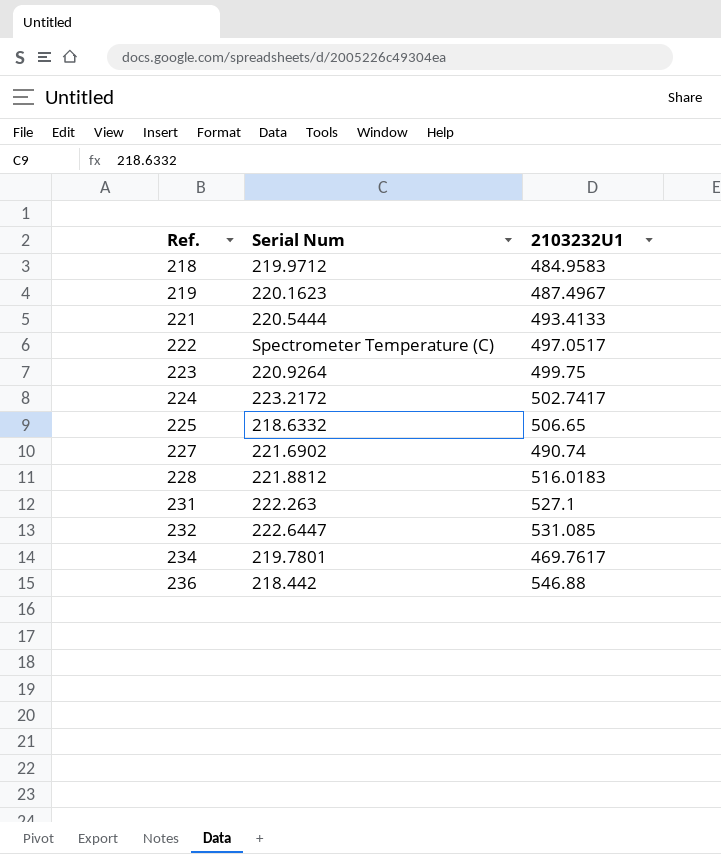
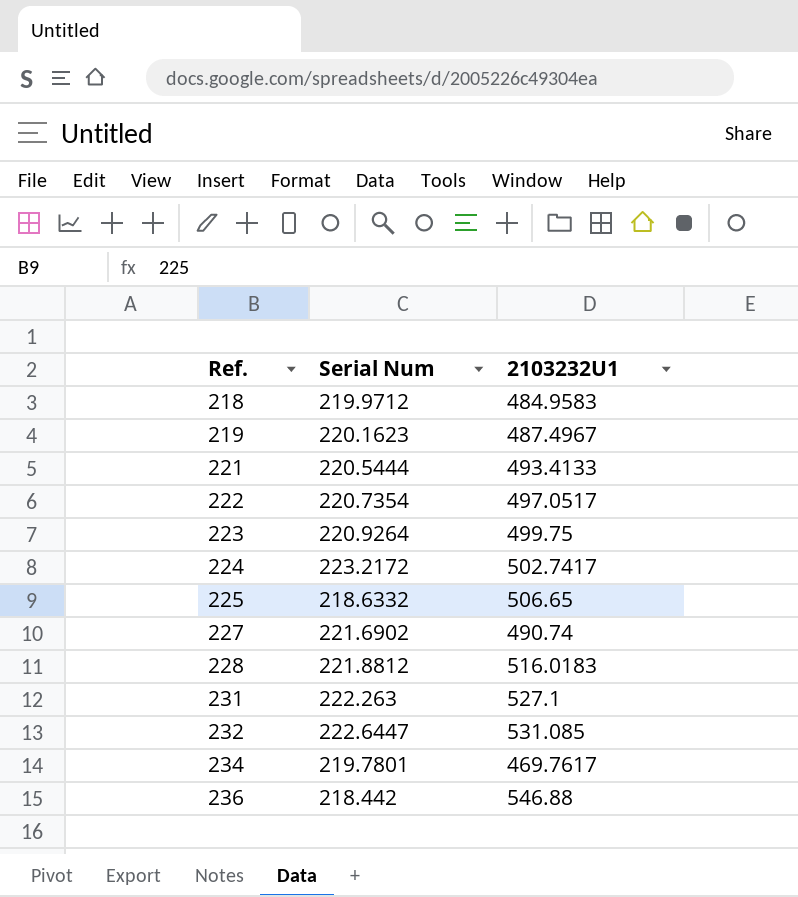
222 | Serial Num: Spectrometer Temperature (C) -> 220.7354

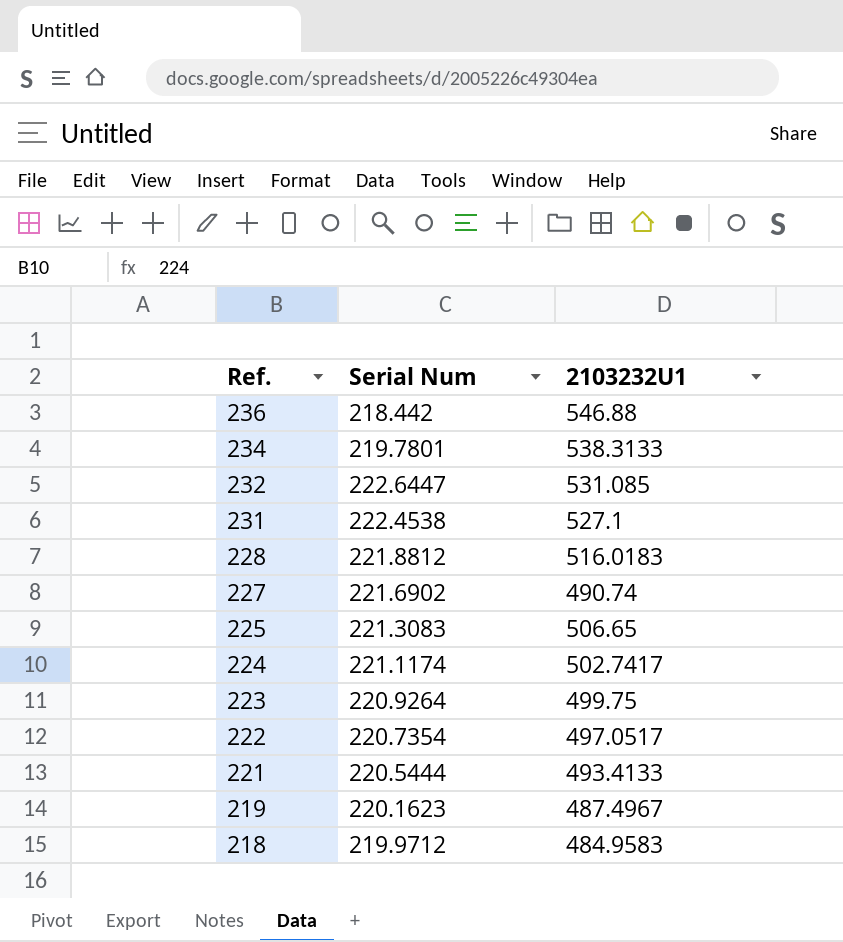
row order: Ref. ascending -> Ref. descending
234 | 2103232U1: 469.7617 -> 538.3133
231 | Serial Num: 222.263 -> 222.4538
225 | Serial Num: 218.6332 -> 221.3083
224 | Serial Num: 223.2172 -> 221.1174

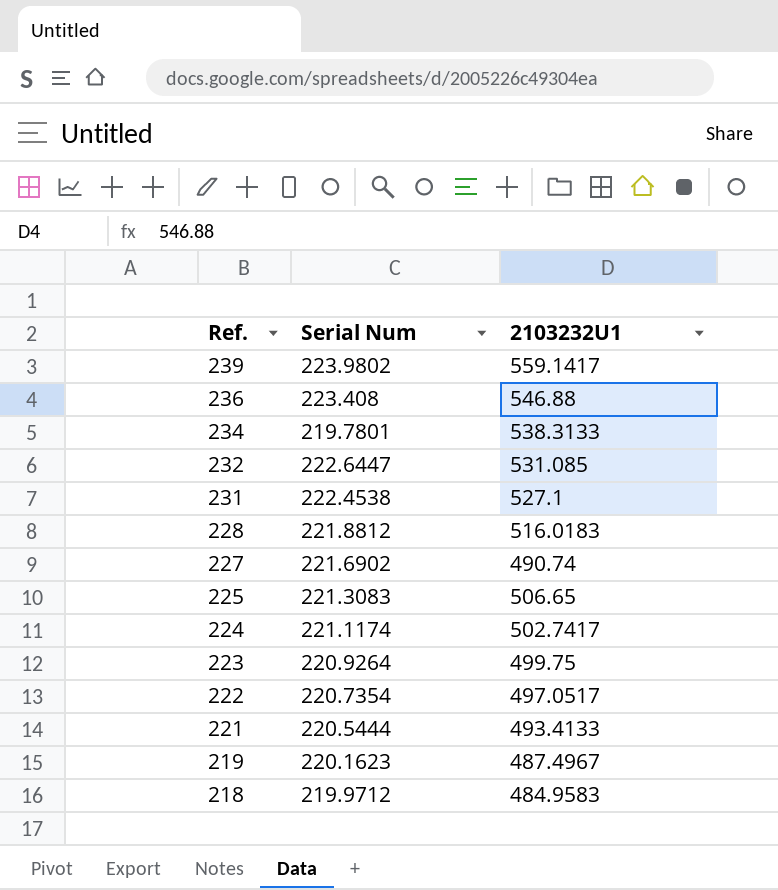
row 239: none -> 223.9802 | 559.1417
236 | Serial Num: 218.442 -> 223.408

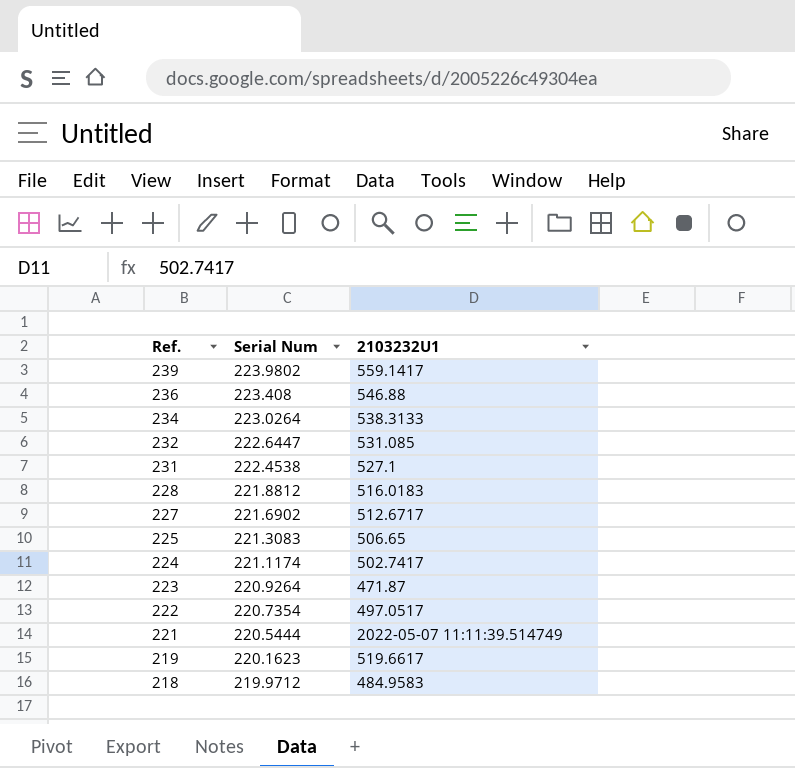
234 | Serial Num: 219.7801 -> 223.0264
227 | 2103232U1: 490.74 -> 512.6717
223 | 2103232U1: 499.75 -> 471.87
221 | 2103232U1: 493.4133 -> 2022-05-07 11:11:39.514749
219 | 2103232U1: 487.4967 -> 519.6617

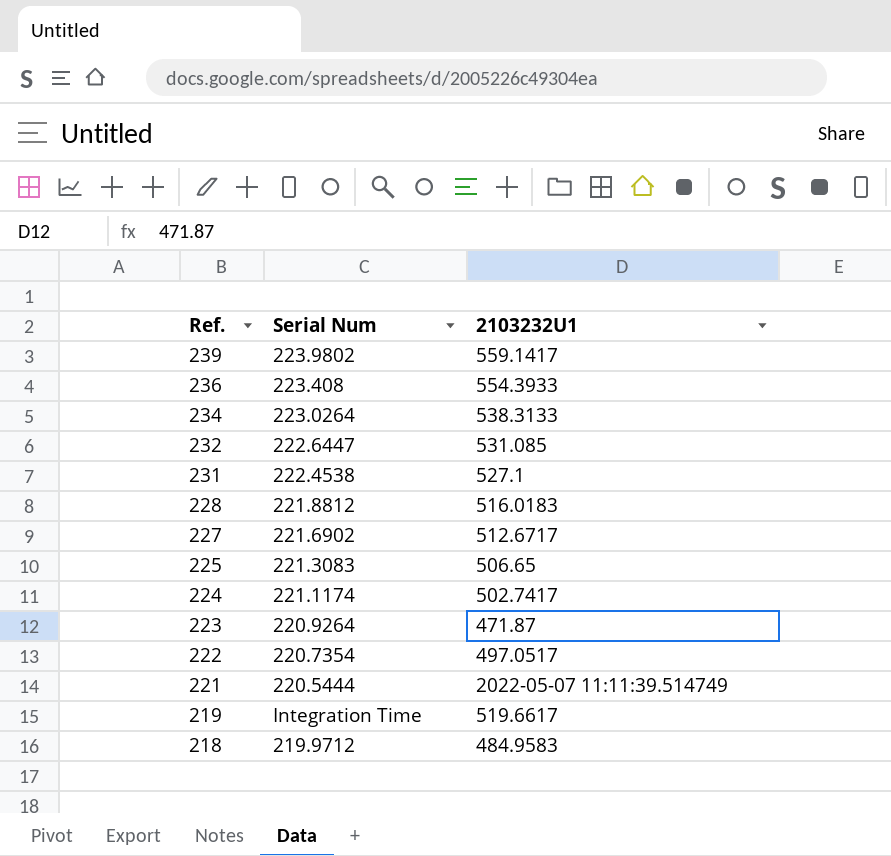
236 | 2103232U1: 546.88 -> 554.3933
219 | Serial Num: 220.1623 -> Integration Time

